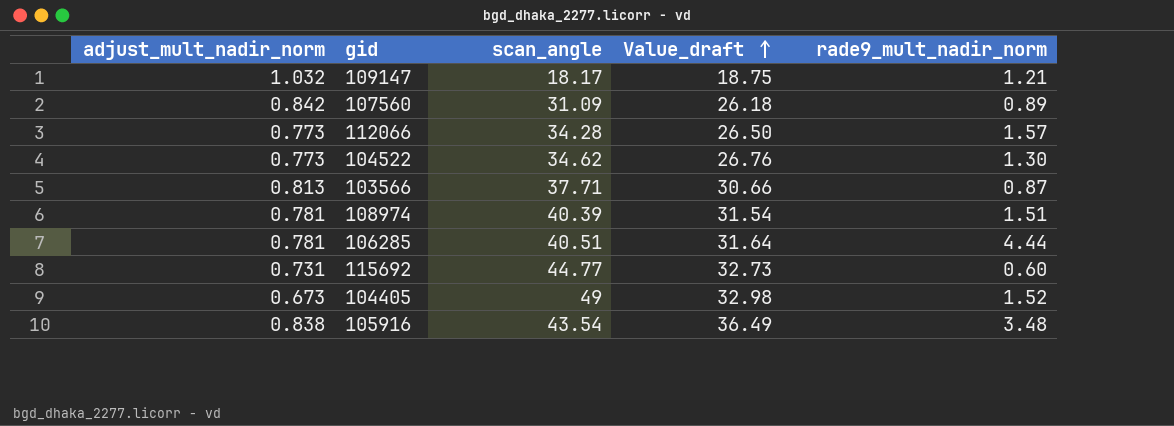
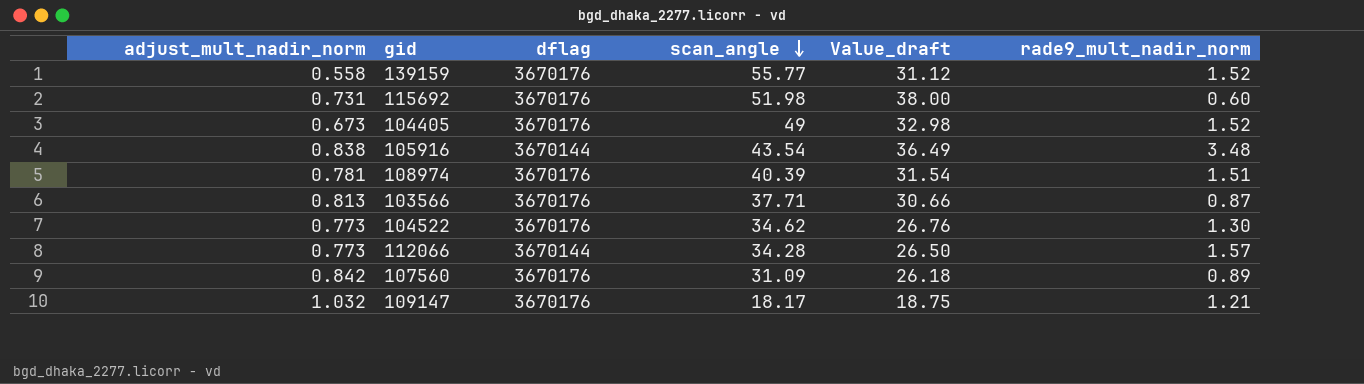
row order: Value_draft ascending -> scan_angle descending
column dflag | position: none -> 3
row 106285: 0.781 | 40.51 | 31.64 | 4.44 -> none
row 139159: none -> 0.558 | 3670176 | 55.77 | 31.12 | 1.52
115692 | scan_angle: 44.77 -> 51.98
115692 | Value_draft: 32.73 -> 38.00

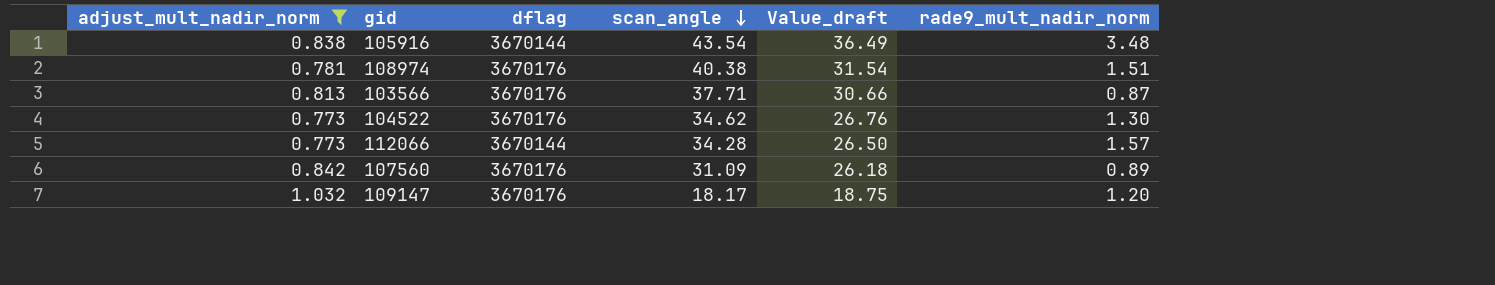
filter: none -> adjust_mult_nadir_norm >= 0.773
108974 | scan_angle: 40.39 -> 40.38
109147 | rade9_mult_nadir_norm: 1.21 -> 1.20

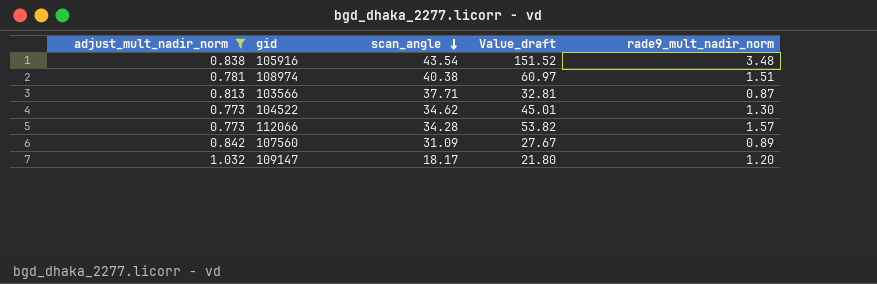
column dflag | position: 3 -> none
column Value_draft | formula: [adjust_mult_nadir_norm] * [scan_angle] -> [scan_angle] * [rade9_mult_nadir_norm]

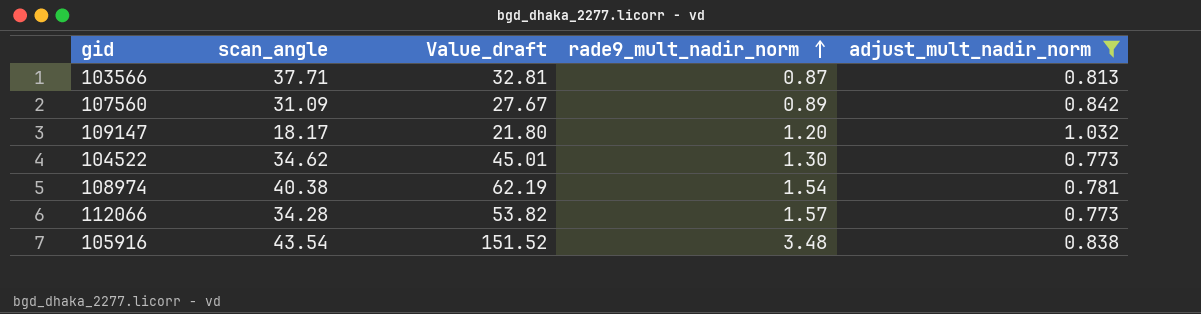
row order: scan_angle descending -> rade9_mult_nadir_norm ascending
column adjust_mult_nadir_norm | position: 1 -> 5
108974 | Value_draft: 60.97 -> 62.19
108974 | rade9_mult_nadir_norm: 1.51 -> 1.54

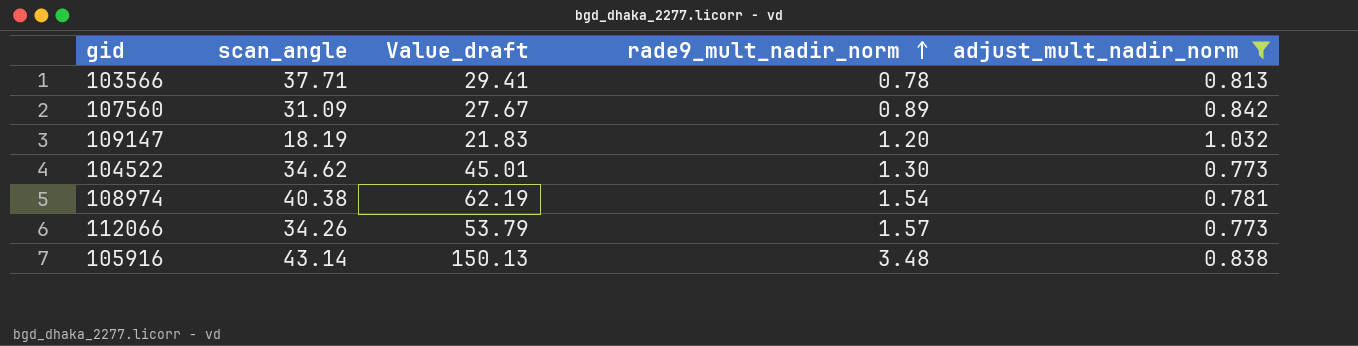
103566 | Value_draft: 32.81 -> 29.41
103566 | rade9_mult_nadir_norm: 0.87 -> 0.78
109147 | scan_angle: 18.17 -> 18.19
109147 | Value_draft: 21.80 -> 21.83
112066 | scan_angle: 34.28 -> 34.26
112066 | Value_draft: 53.82 -> 53.79
105916 | scan_angle: 43.54 -> 43.14
105916 | Value_draft: 151.52 -> 150.13

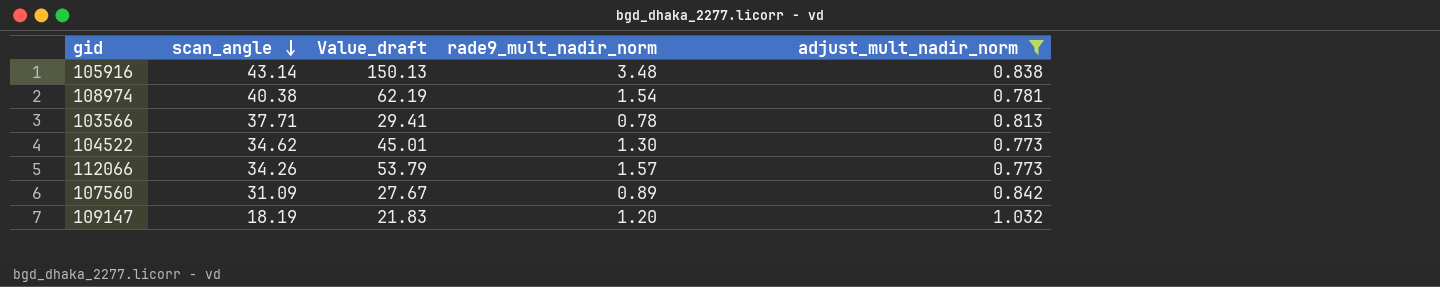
row order: rade9_mult_nadir_norm ascending -> scan_angle descending

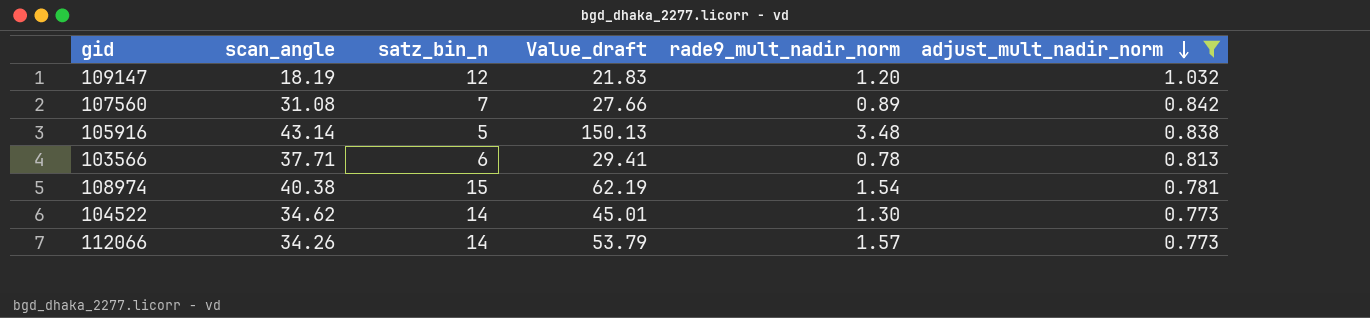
row order: scan_angle descending -> adjust_mult_nadir_norm descending
column satz_bin_n | position: none -> 3
107560 | scan_angle: 31.09 -> 31.08
107560 | Value_draft: 27.67 -> 27.66

